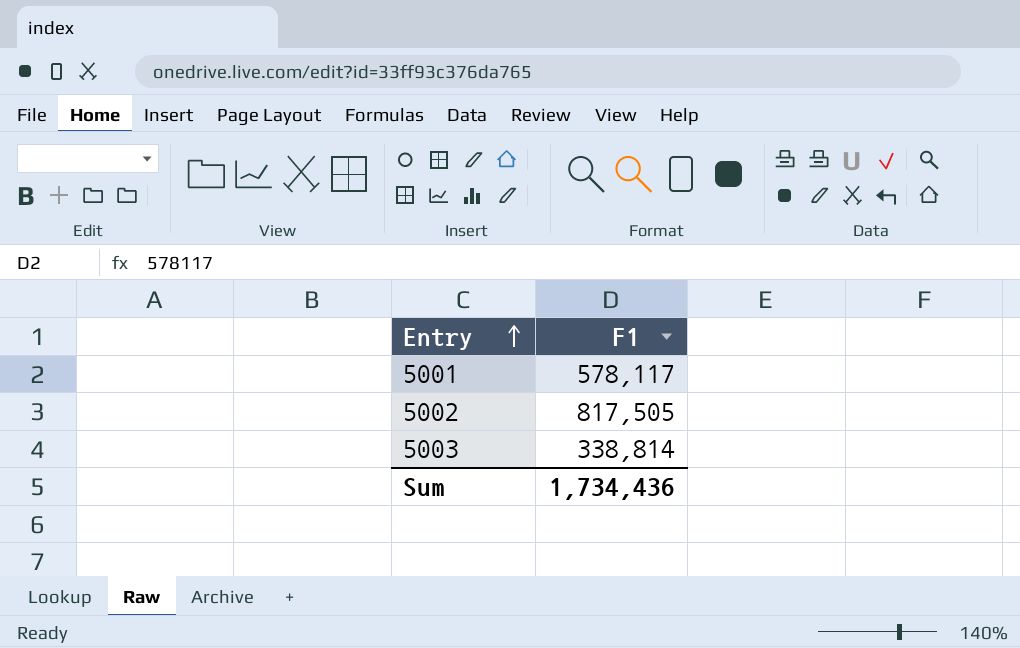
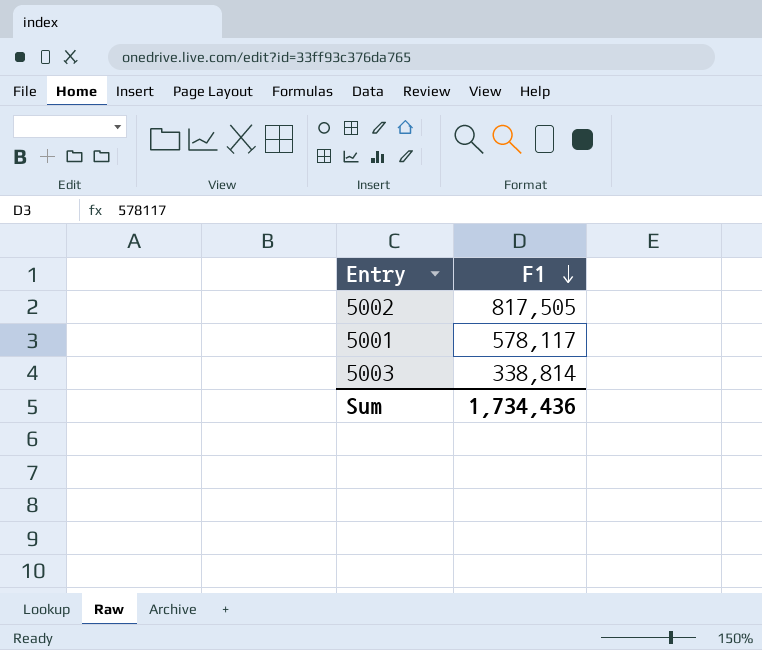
row order: Entry ascending -> F1 descending

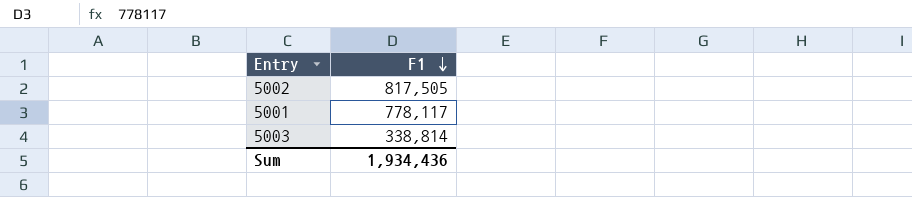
5001 | F1: 578,117 -> 778,117
Sum | F1: 1,734,436 -> 1,934,436

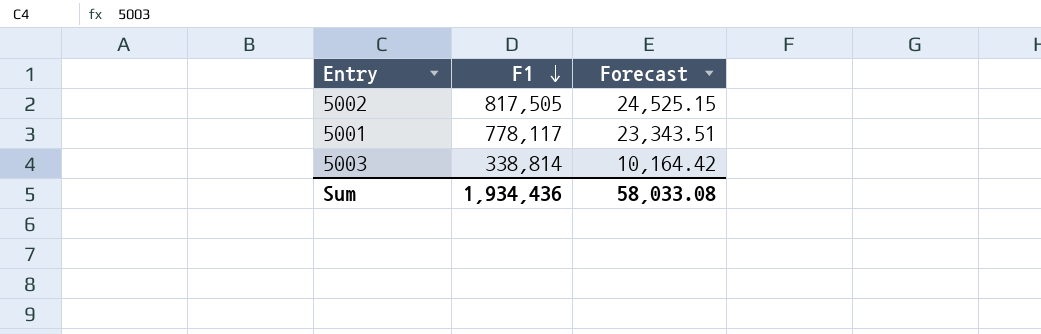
column Forecast | formula: none -> [F1] * 0.03

